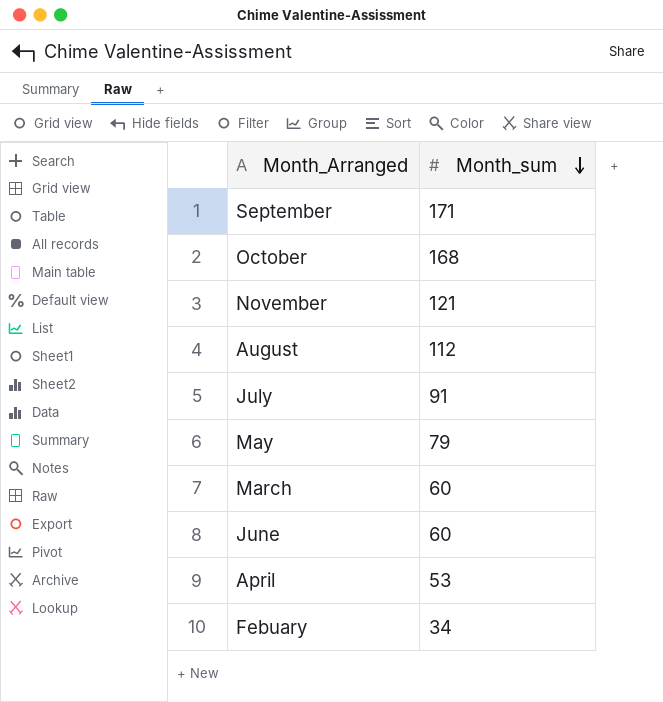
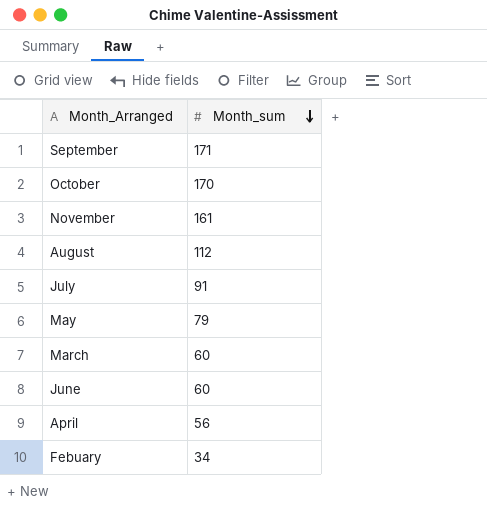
October | Month_sum: 168 -> 170
November | Month_sum: 121 -> 161
April | Month_sum: 53 -> 56

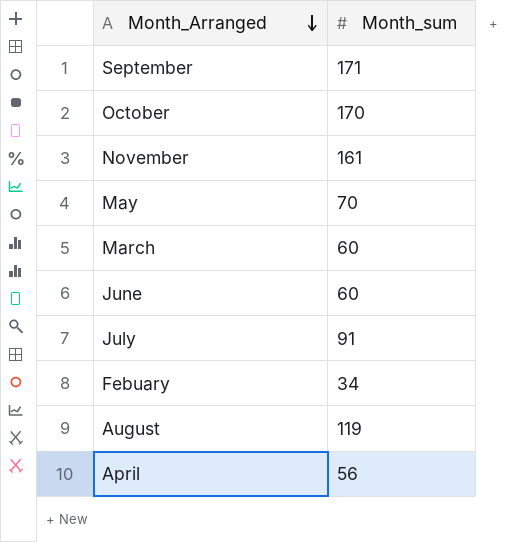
row order: Month_sum descending -> Month_Arranged descending
May | Month_sum: 79 -> 70
August | Month_sum: 112 -> 119

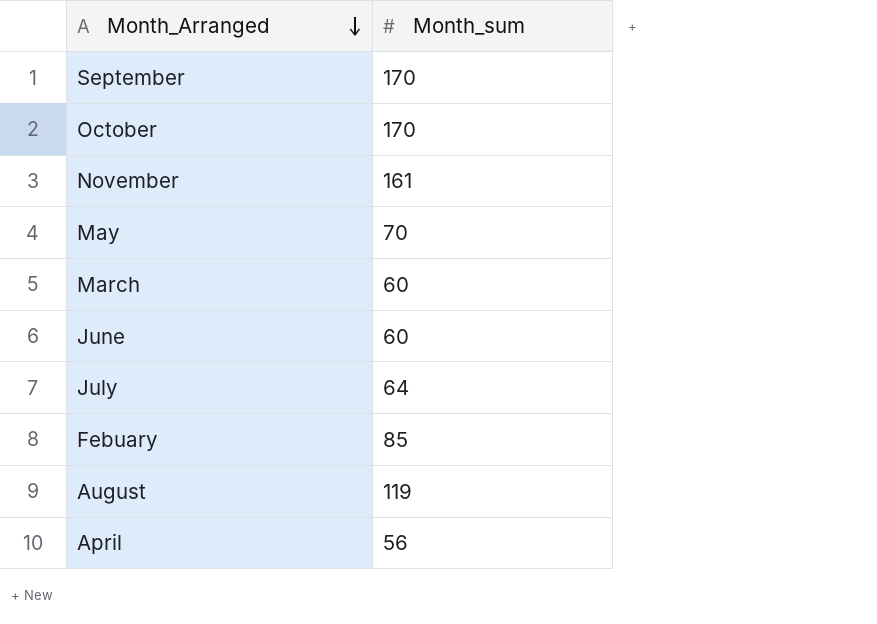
September | Month_sum: 171 -> 170
July | Month_sum: 91 -> 64
Febuary | Month_sum: 34 -> 85

